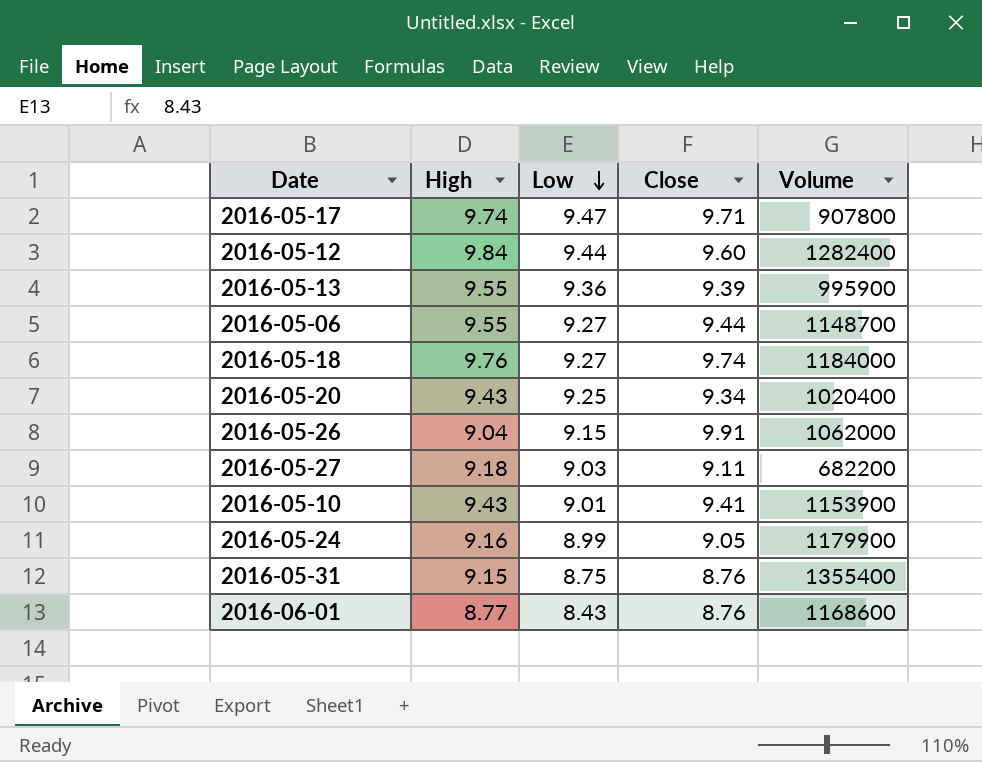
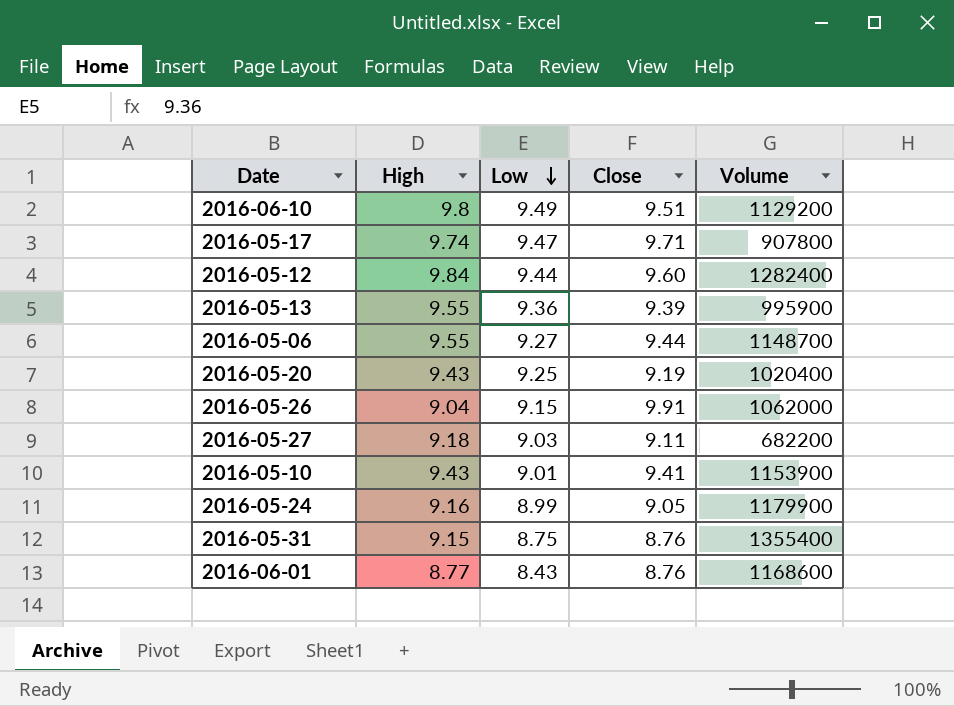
row 2016-05-18: 9.76 | 9.27 | 9.74 | 1184000 -> none
row 2016-06-10: none -> 9.8 | 9.49 | 9.51 | 1129200
2016-05-20 | Close: 9.34 -> 9.19

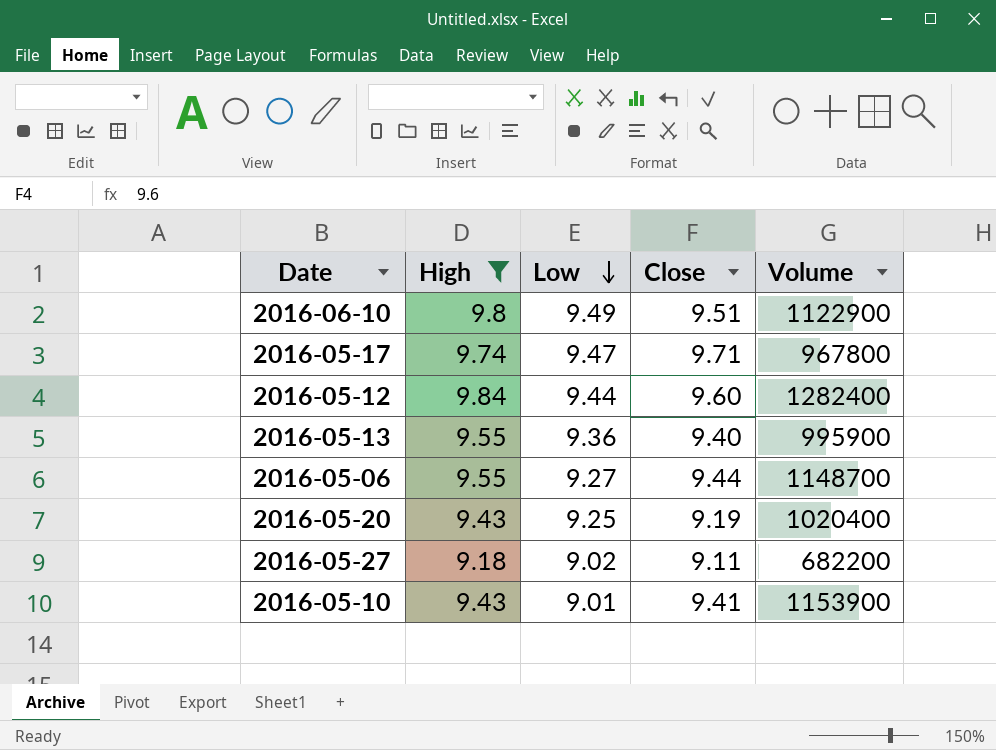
filter: none -> High >= 9.18
2016-06-10 | Volume: 1129200 -> 1122900
2016-05-17 | Volume: 907800 -> 967800
2016-05-13 | Close: 9.39 -> 9.40
2016-05-27 | Low: 9.03 -> 9.02

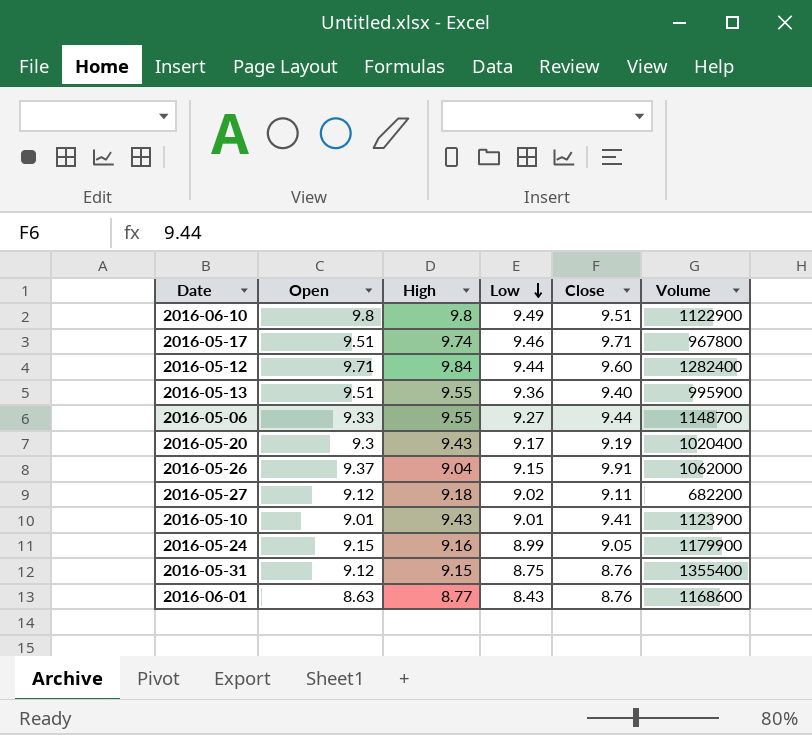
filter: High >= 9.18 -> none
column Open | position: none -> 2
2016-05-17 | Low: 9.47 -> 9.46
2016-05-20 | Low: 9.25 -> 9.17
2016-05-10 | Volume: 1153900 -> 1123900

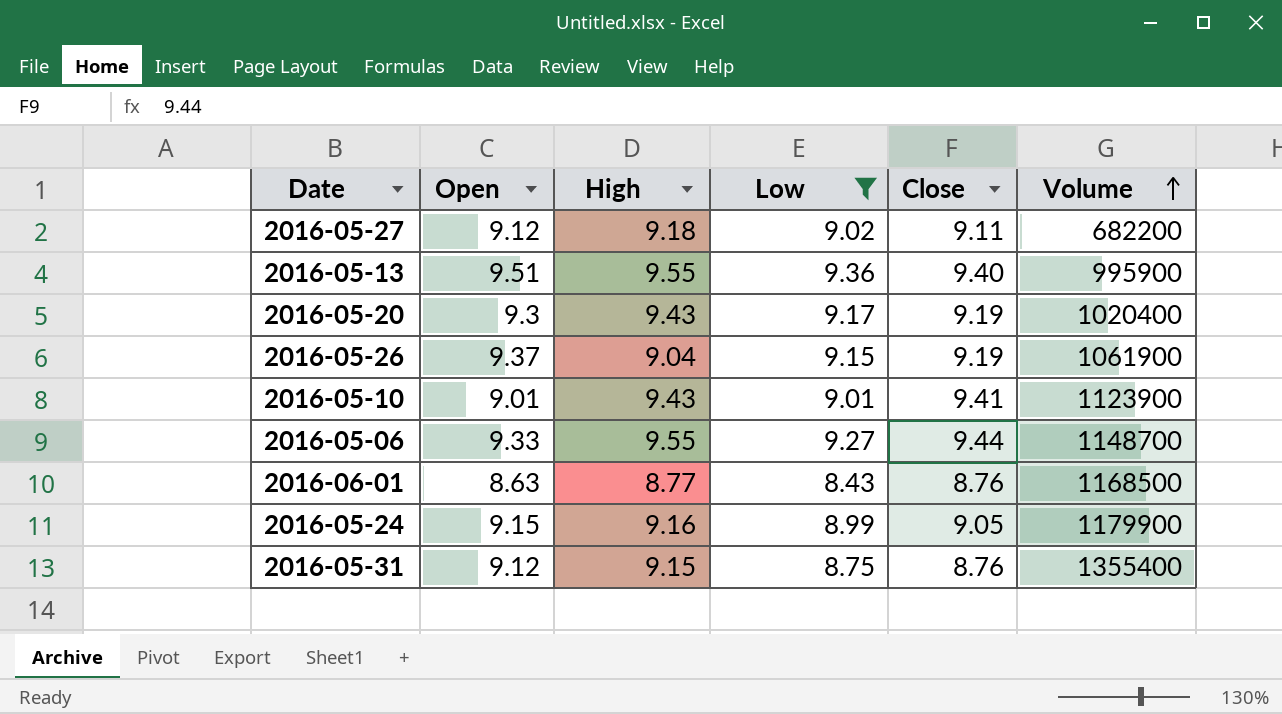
filter: none -> Low <= 9.36
row order: Low descending -> Volume ascending
2016-05-26 | Close: 9.91 -> 9.19
2016-05-26 | Volume: 1062000 -> 1061900
2016-06-01 | Volume: 1168600 -> 1168500

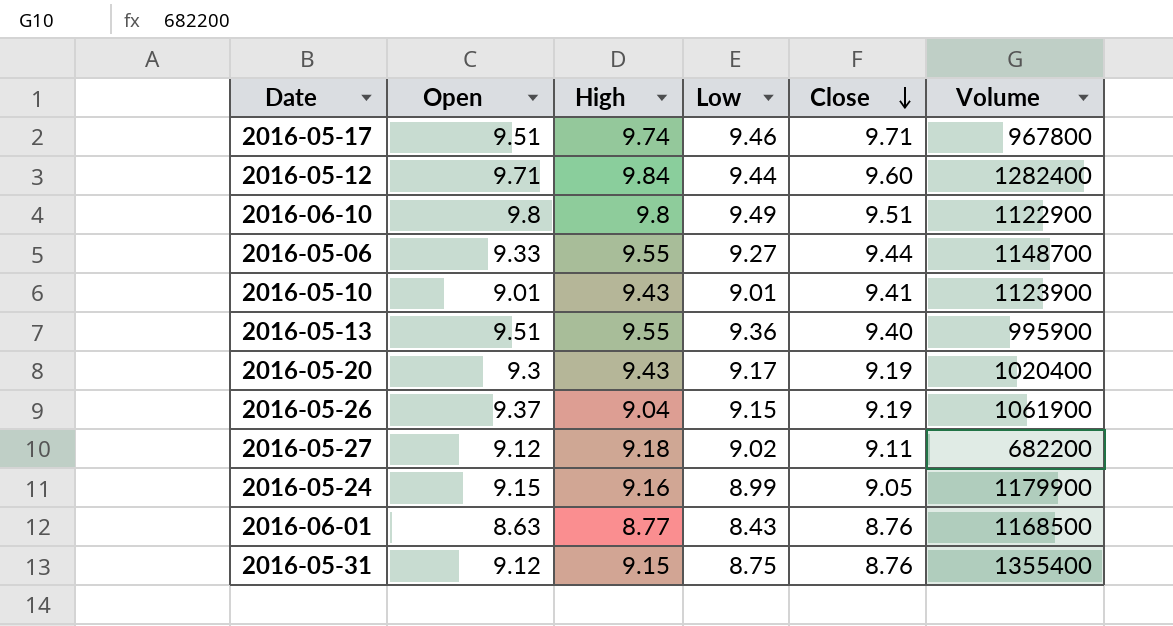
filter: Low <= 9.36 -> none
row order: Volume ascending -> Close descending

